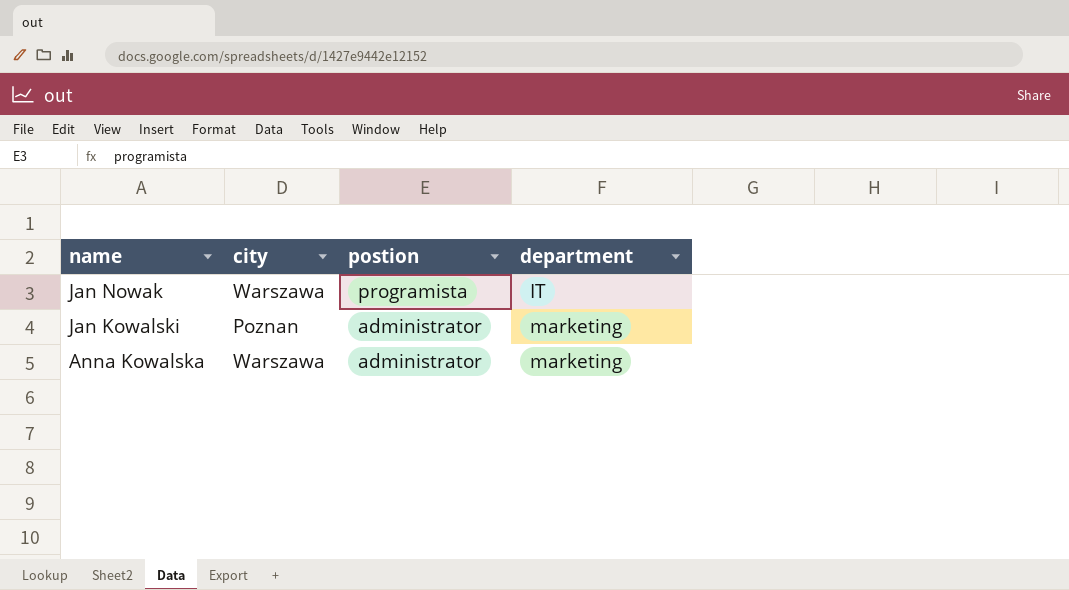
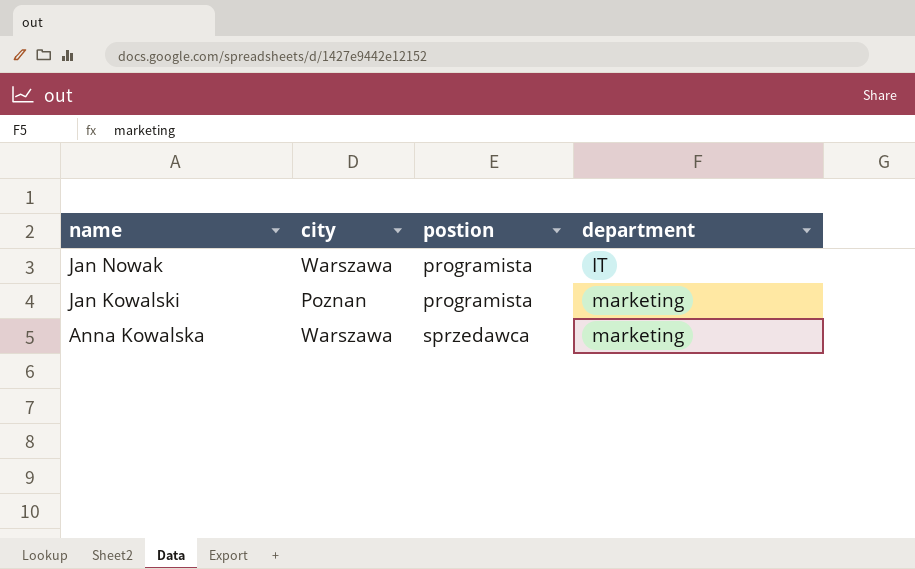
Jan Kowalski | postion: administrator -> programista
Anna Kowalska | postion: administrator -> sprzedawca

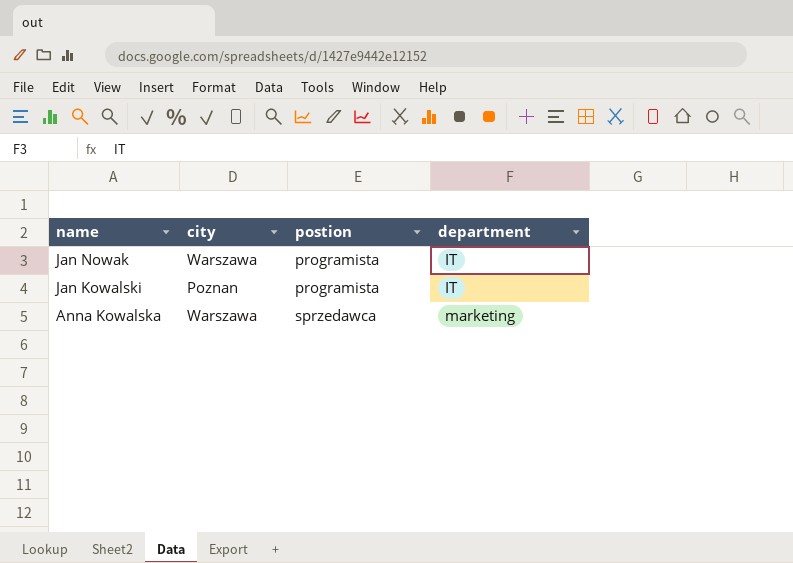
Jan Kowalski | department: marketing -> IT

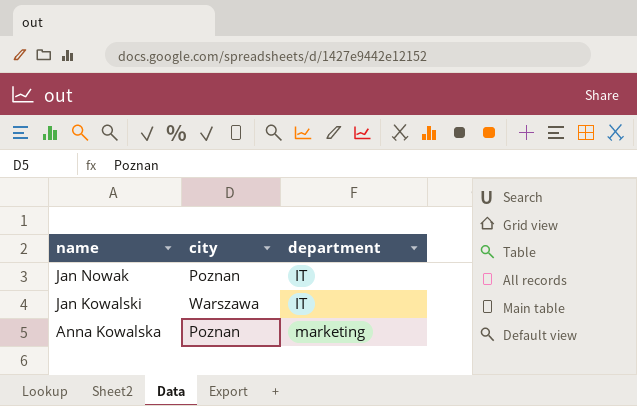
column postion | position: 3 -> none
Jan Nowak | city: Warszawa -> Poznan
Jan Kowalski | city: Poznan -> Warszawa
Anna Kowalska | city: Warszawa -> Poznan

